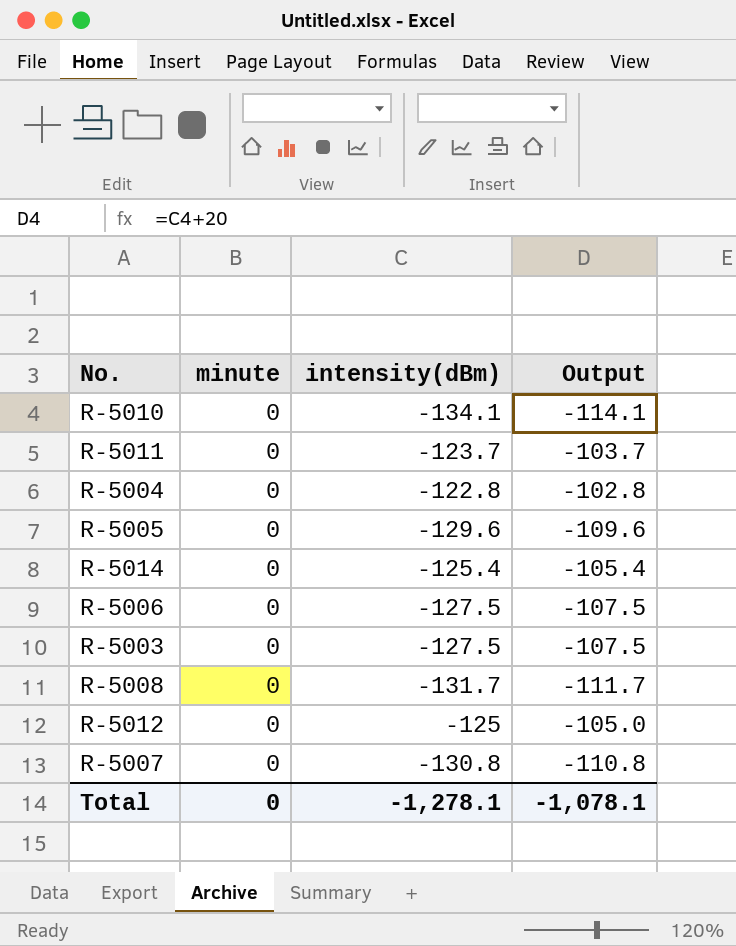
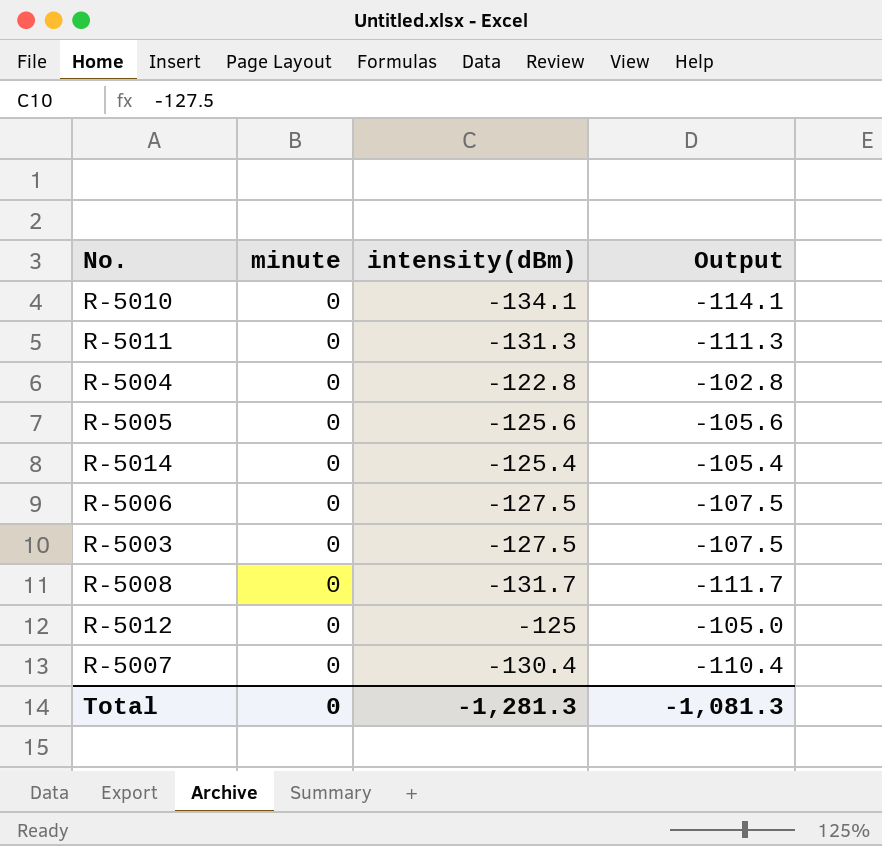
R-5011 | intensity(dBm): -123.7 -> -131.3
R-5011 | Output: -103.7 -> -111.3
R-5005 | intensity(dBm): -129.6 -> -125.6
R-5005 | Output: -109.6 -> -105.6
R-5007 | intensity(dBm): -130.8 -> -130.4
R-5007 | Output: -110.8 -> -110.4
Total | intensity(dBm): -1,278.1 -> -1,281.3
Total | Output: -1,078.1 -> -1,081.3

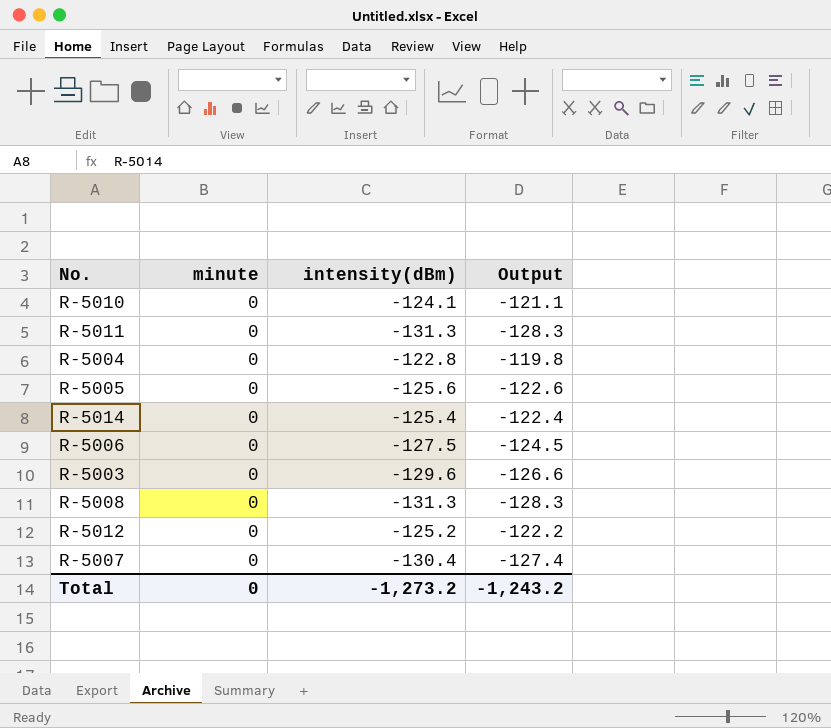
column Output | formula: [intensity(dBm)] + 20 -> [intensity(dBm)] + 3
R-5010 | intensity(dBm): -134.1 -> -124.1
R-5003 | intensity(dBm): -127.5 -> -129.6
R-5008 | intensity(dBm): -131.7 -> -131.3
R-5012 | intensity(dBm): -125 -> -125.2
Total | intensity(dBm): -1,281.3 -> -1,273.2
Total | Output: -1,081.3 -> -1,243.2

